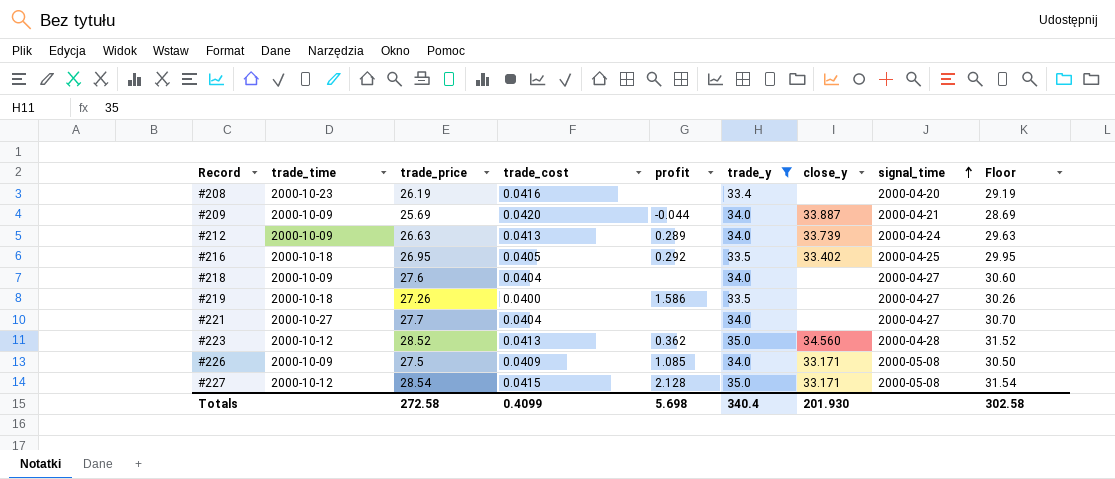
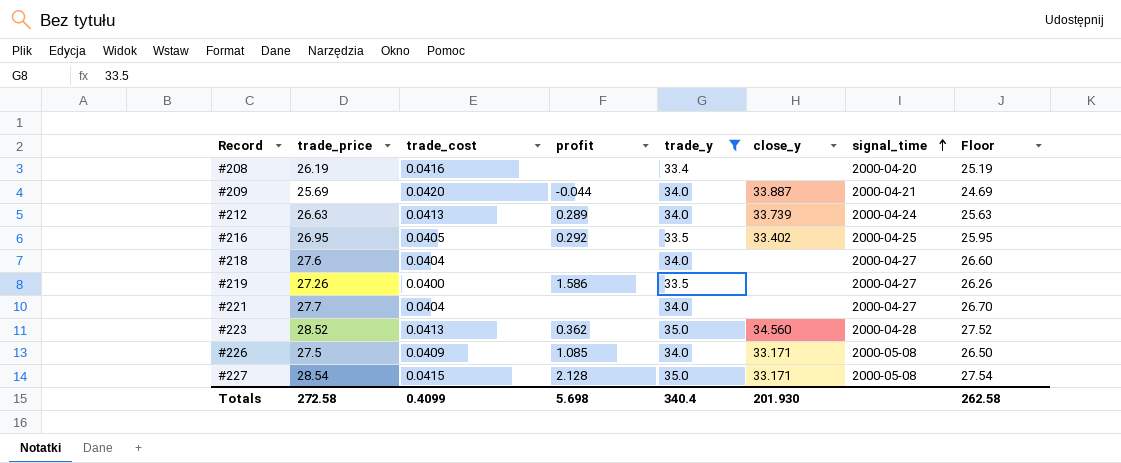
column trade_time | position: 2 -> none
column Floor | formula: [trade_price] + 3 -> [trade_price] - 1
Totals | Floor: 302.58 -> 262.58

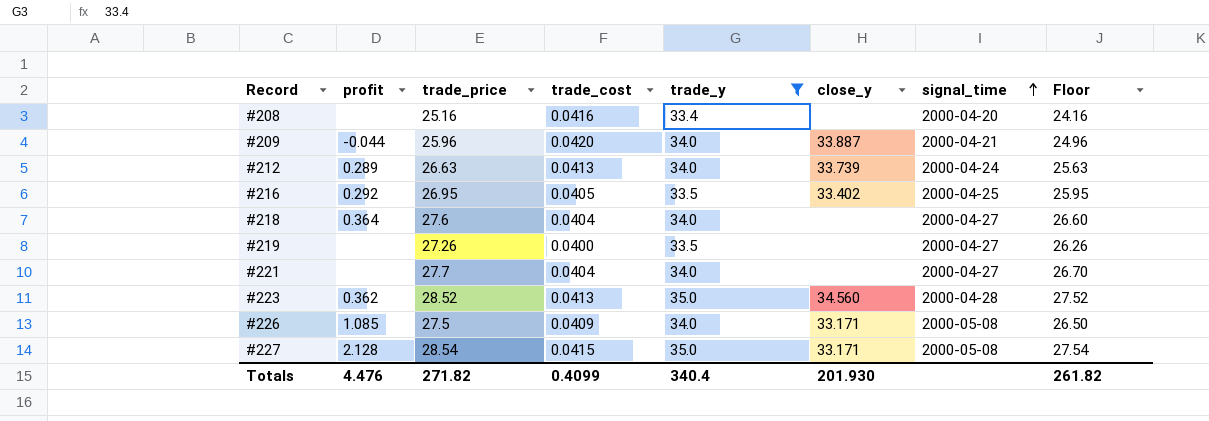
column profit | position: 4 -> 2
#208 | trade_price: 26.19 -> 25.16
#208 | Floor: 25.19 -> 24.16
#209 | trade_price: 25.69 -> 25.96
#209 | Floor: 24.69 -> 24.96
#218 | profit: none -> 0.364
#219 | profit: 1.586 -> none
Totals | profit: 5.698 -> 4.476
Totals | trade_price: 272.58 -> 271.82
Totals | Floor: 262.58 -> 261.82

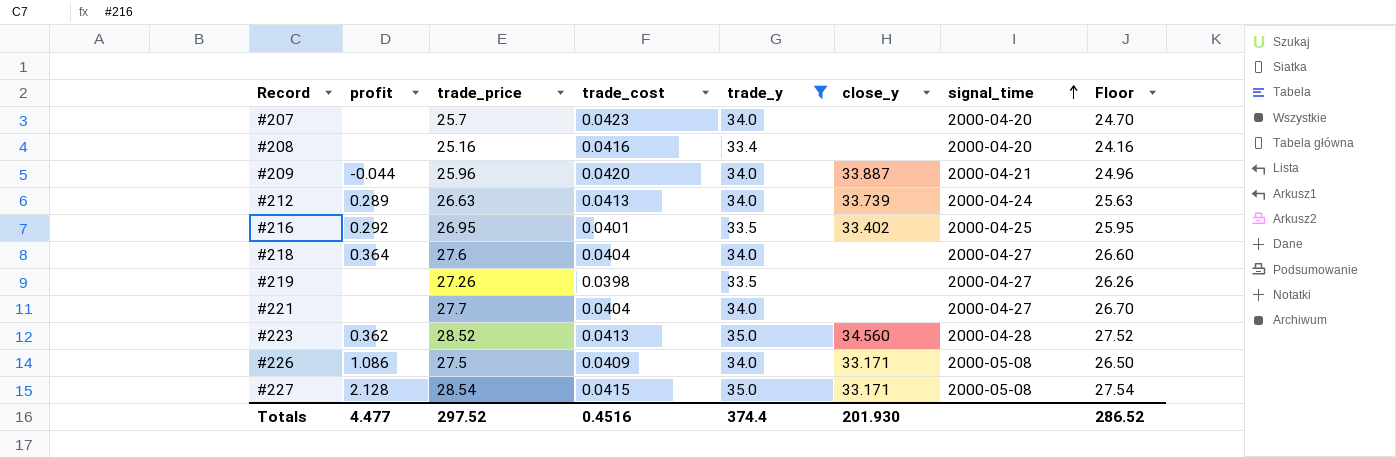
row #207: none -> none | 25.7 | 0.0423 | 34.0 | none | 2000-04-20 | 24.70
#216 | trade_cost: 0.0405 -> 0.0401
#219 | trade_cost: 0.0400 -> 0.0398
#226 | profit: 1.085 -> 1.086
Totals | profit: 4.476 -> 4.477
Totals | trade_price: 271.82 -> 297.52
Totals | trade_cost: 0.4099 -> 0.4516
Totals | trade_y: 340.4 -> 374.4
Totals | Floor: 261.82 -> 286.52

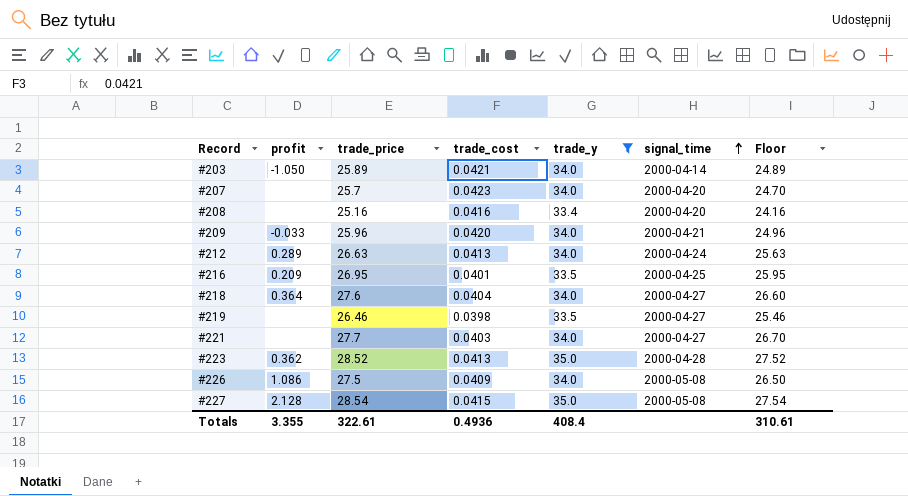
column close_y | position: 6 -> none
row #203: none -> -1.050 | 25.89 | 0.0421 | 34.0 | 2000-04-14 | 24.89
#209 | profit: -0.044 -> -0.033
#216 | profit: 0.292 -> 0.209
#219 | trade_price: 27.26 -> 26.46
#219 | Floor: 26.26 -> 25.46
#221 | trade_cost: 0.0404 -> 0.0403
Totals | profit: 4.477 -> 3.355
Totals | trade_price: 297.52 -> 322.61
Totals | trade_cost: 0.4516 -> 0.4936
Totals | trade_y: 374.4 -> 408.4
Totals | Floor: 286.52 -> 310.61

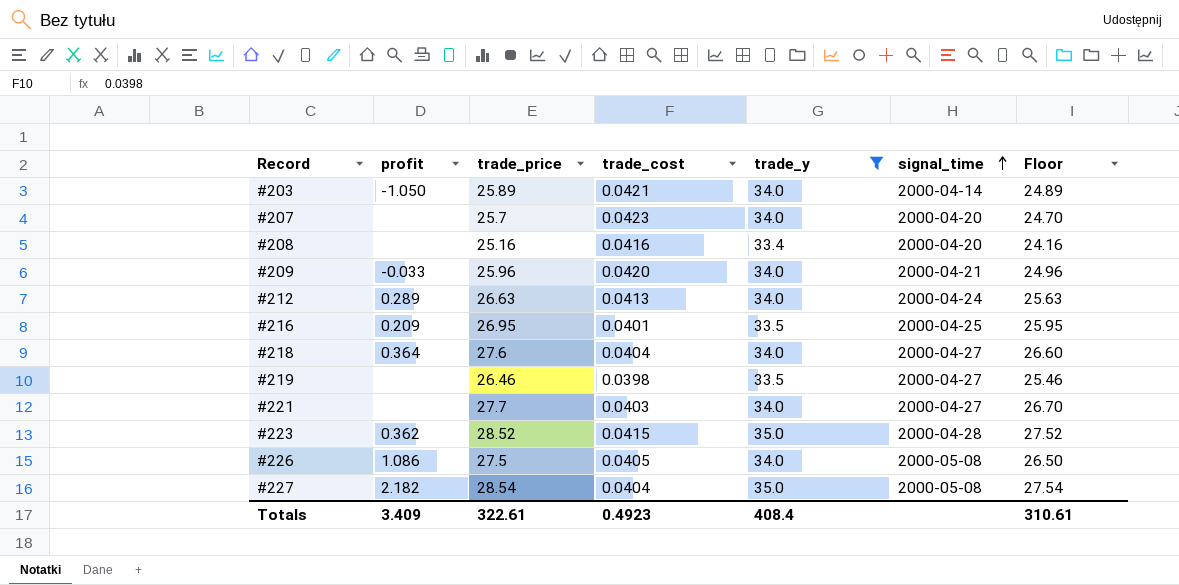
#223 | trade_cost: 0.0413 -> 0.0415
#226 | trade_cost: 0.0409 -> 0.0405
#227 | profit: 2.128 -> 2.182
#227 | trade_cost: 0.0415 -> 0.0404
Totals | profit: 3.355 -> 3.409
Totals | trade_cost: 0.4936 -> 0.4923

